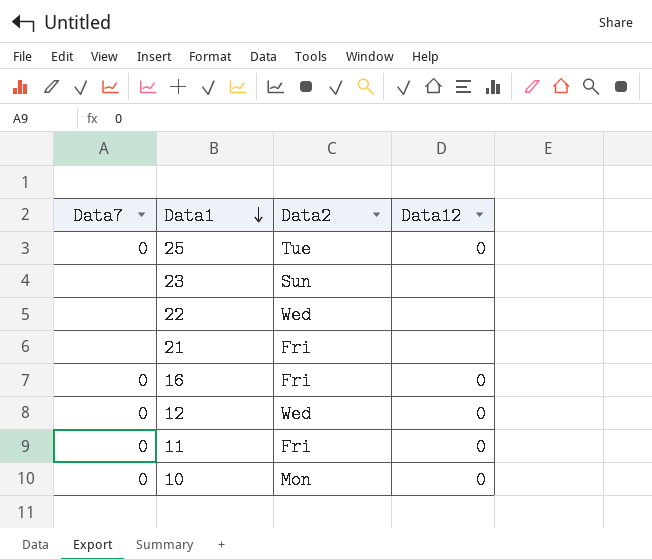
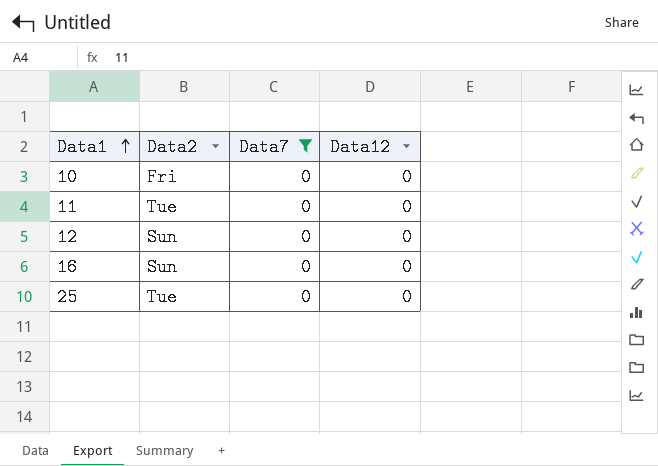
filter: none -> Data7 = 0
row order: Data1 descending -> Data1 ascending
column Data7 | position: 1 -> 3
10 | Data2: Mon -> Fri
11 | Data2: Fri -> Tue
12 | Data2: Wed -> Sun
16 | Data2: Fri -> Sun

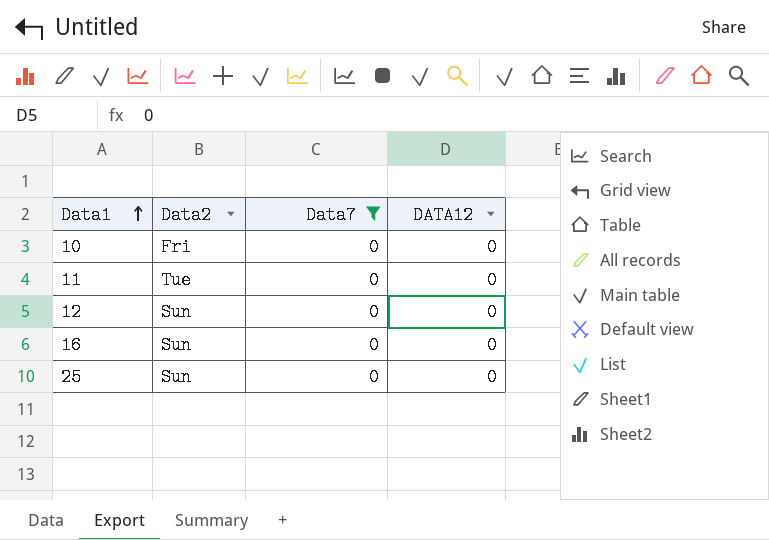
column name: Data12 -> DATA12
25 | Data2: Tue -> Sun

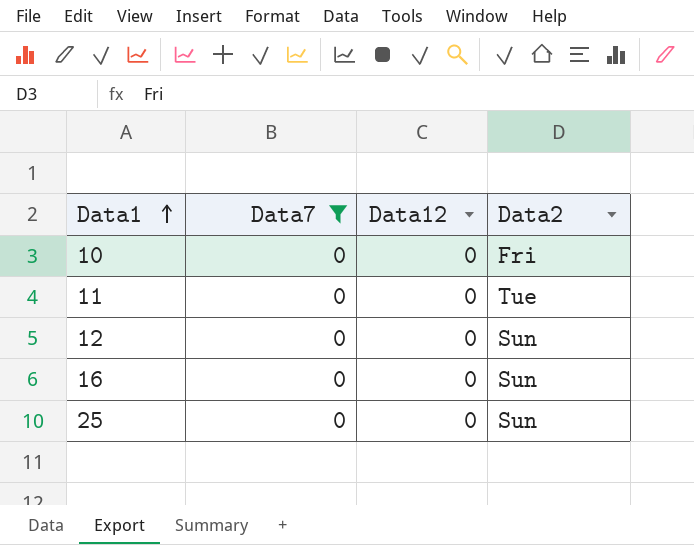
column name: DATA12 -> Data12
column Data2 | position: 2 -> 4

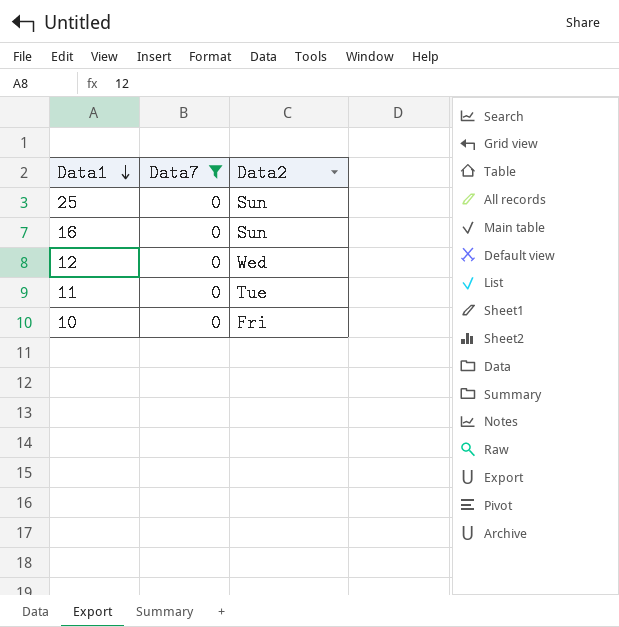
row order: Data1 ascending -> Data1 descending
column Data12 | position: 3 -> none
12 | Data2: Sun -> Wed

